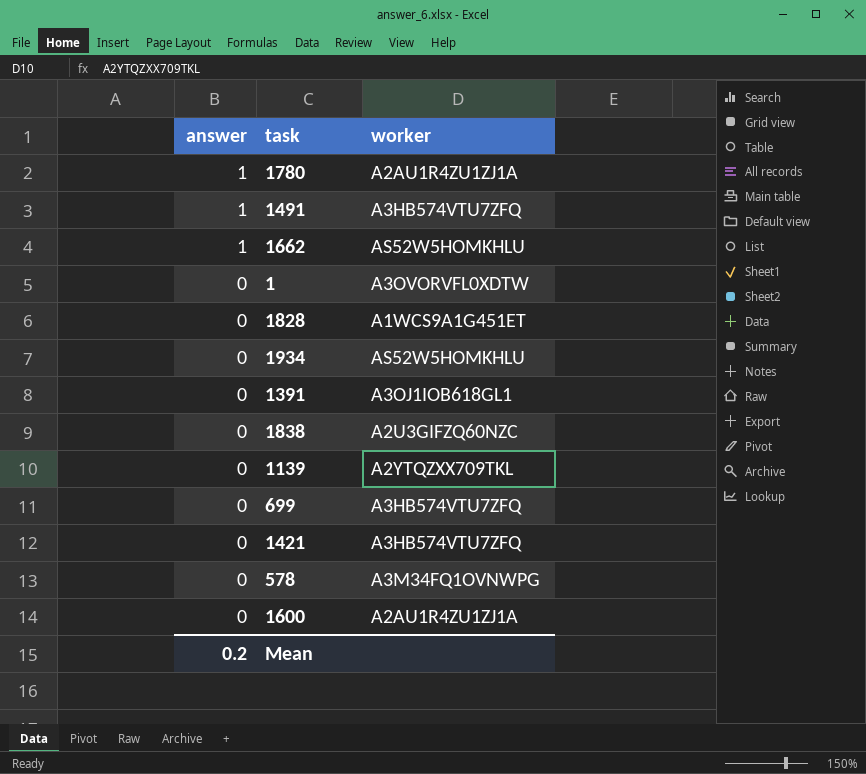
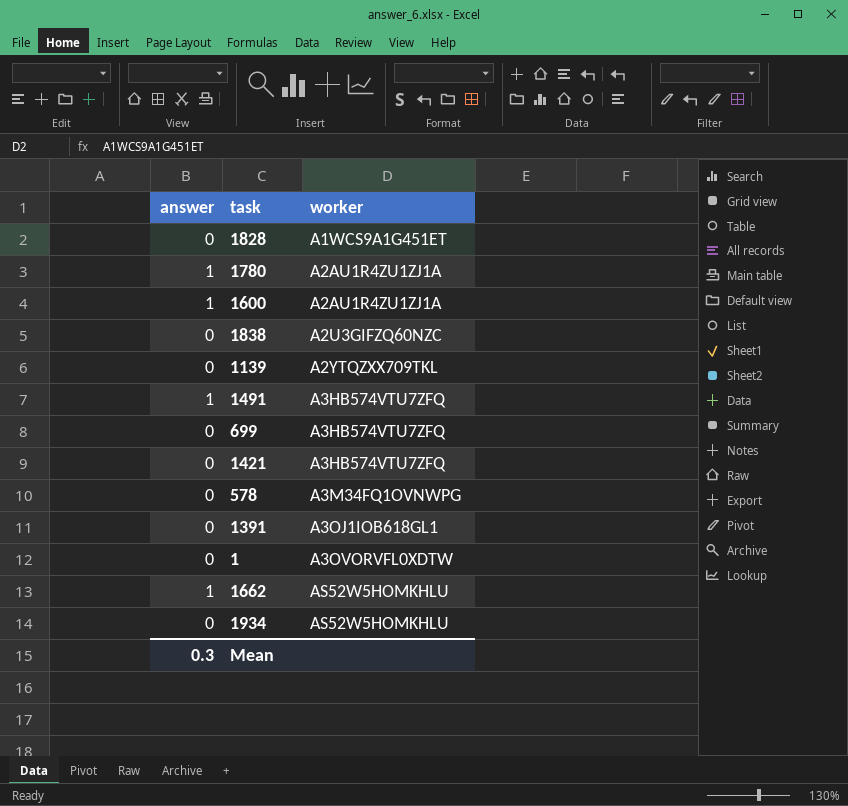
row order: answer descending -> worker ascending
1600 | answer: 0 -> 1
Mean | answer: 0.2 -> 0.3

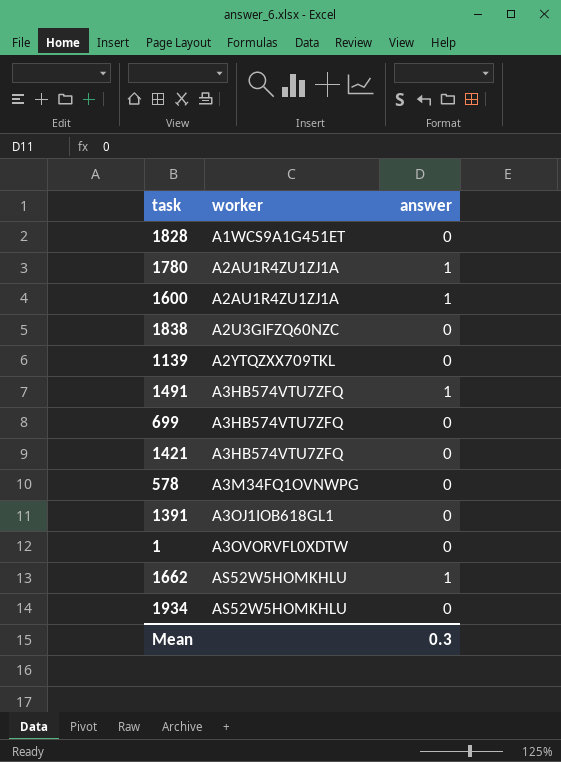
column answer | position: 1 -> 3

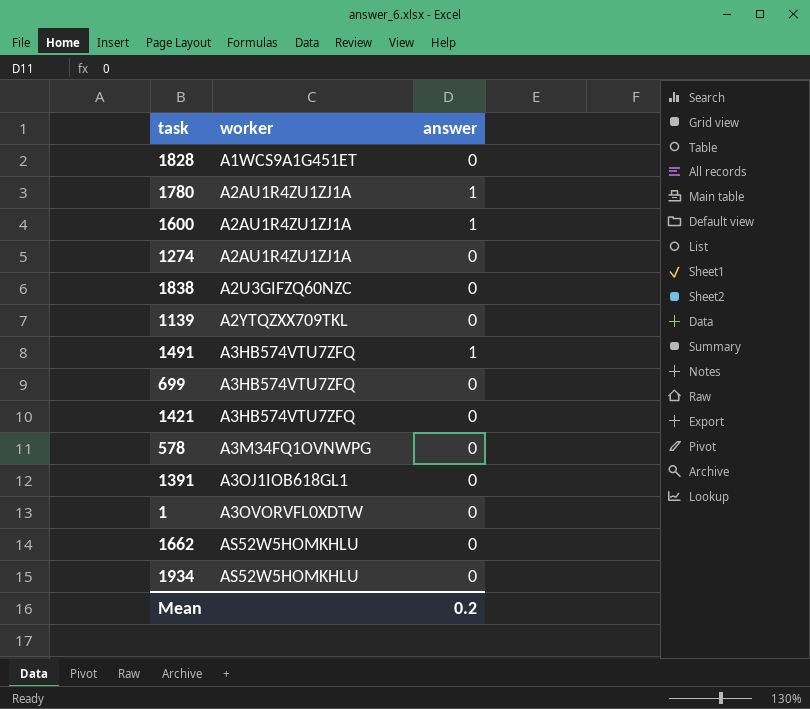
row 1274: none -> A2AU1R4ZU1ZJ1A | 0
1662 | answer: 1 -> 0
Mean | answer: 0.3 -> 0.2

